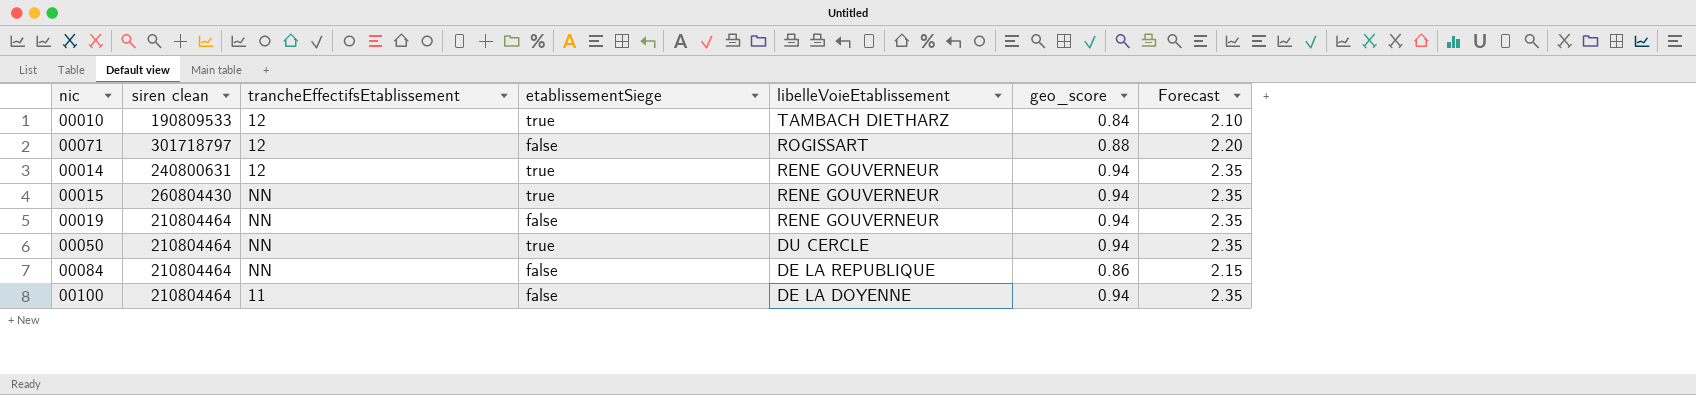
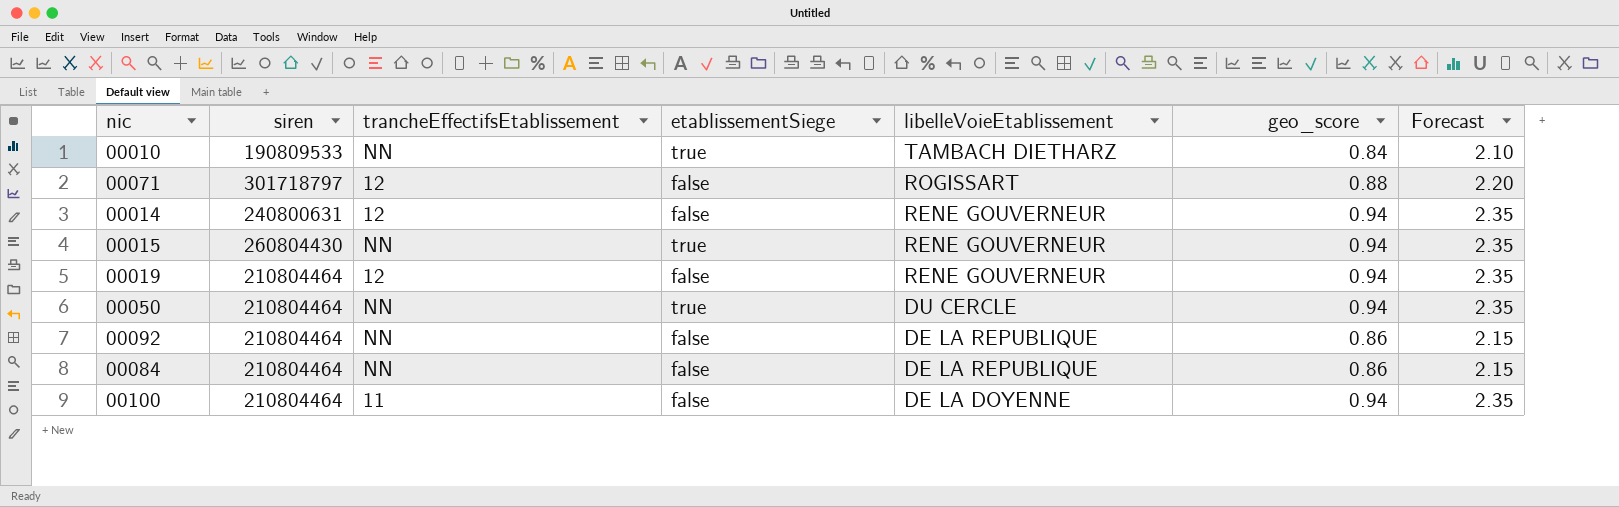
column name: siren clean -> siren
00010 | trancheEffectifsEtablissement: 12 -> NN
00014 | etablissementSiege: true -> false
00019 | trancheEffectifsEtablissement: NN -> 12
row 00092: none -> 210804464 | NN | false | DE LA REPUBLIQUE | 0.86 | 2.15

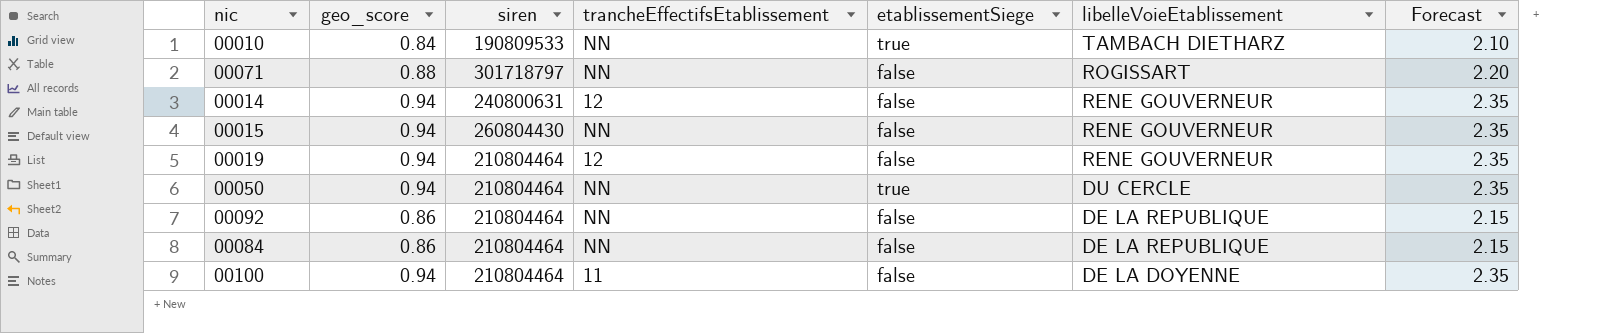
column geo_score | position: 6 -> 2
00071 | trancheEffectifsEtablissement: 12 -> NN
00015 | etablissementSiege: true -> false

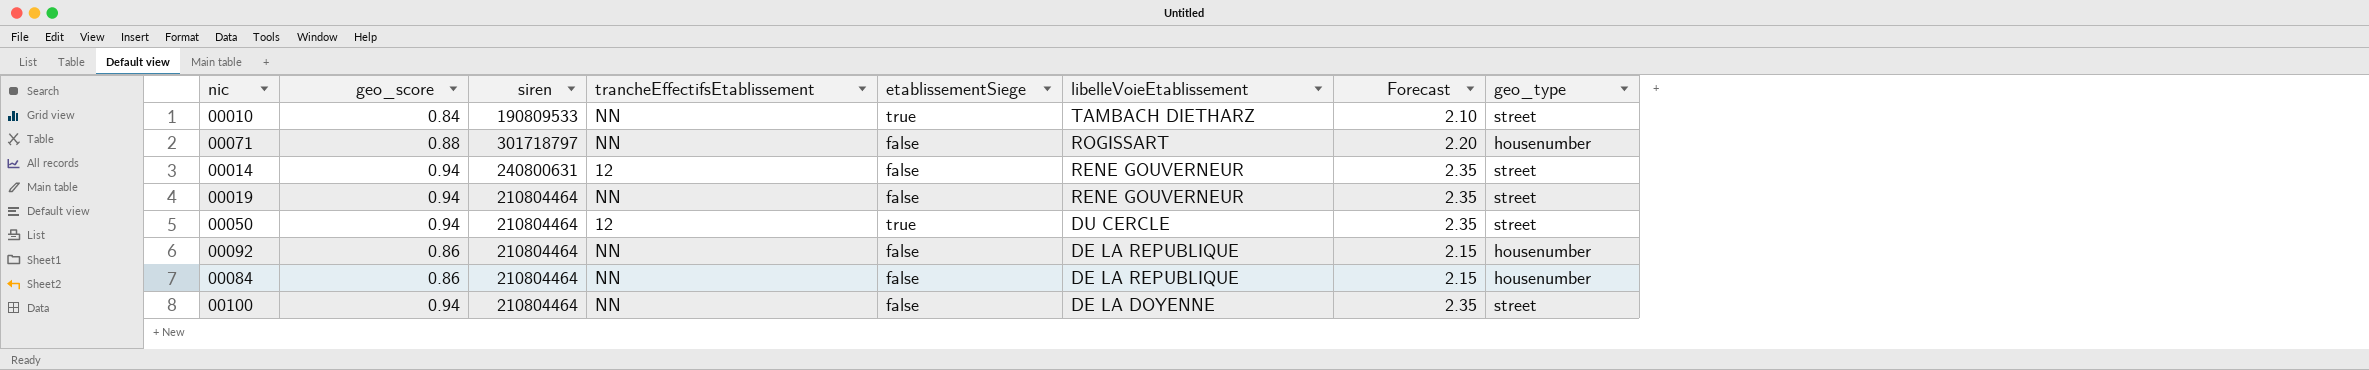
column geo_type | position: none -> 8
row 00015: 0.94 | 260804430 | NN | false | RENE GOUVERNEUR | 2.35 -> none
00019 | trancheEffectifsEtablissement: 12 -> NN
00050 | trancheEffectifsEtablissement: NN -> 12
00100 | trancheEffectifsEtablissement: 11 -> NN

